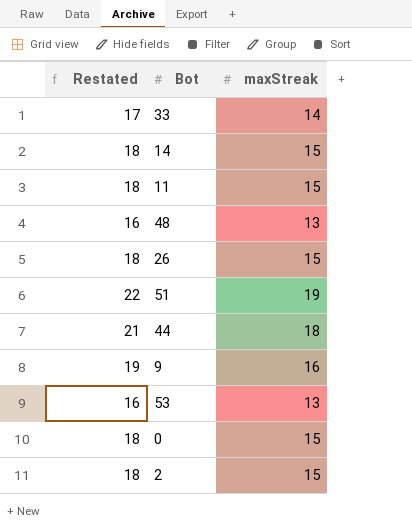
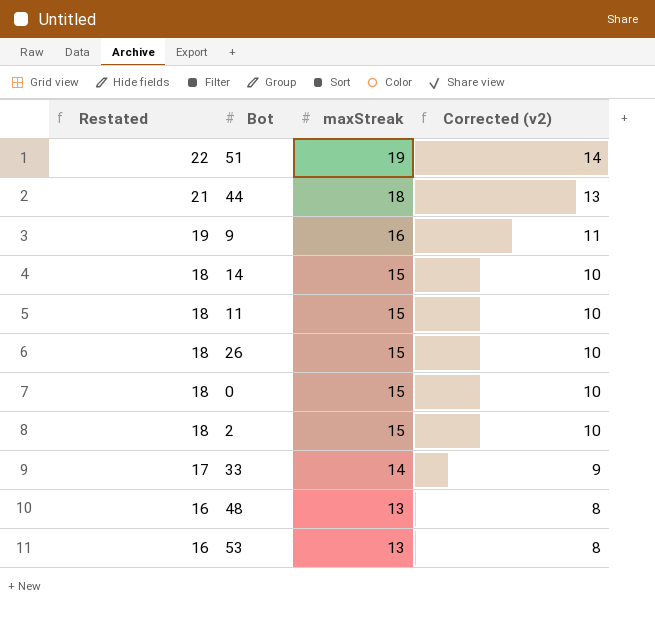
row order: none -> Restated descending
column Corrected (v2) | formula: none -> [maxStreak] - 5

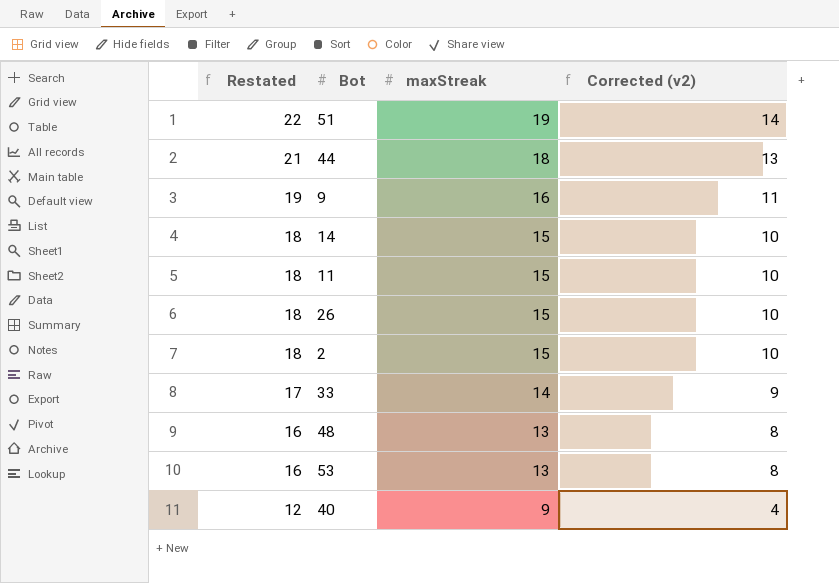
row 0: 18 | 15 | 10 -> none
row 40: none -> 12 | 9 | 4

